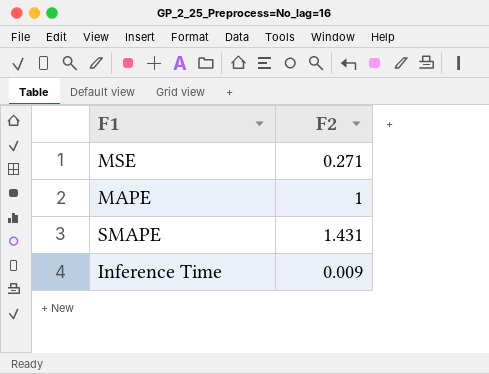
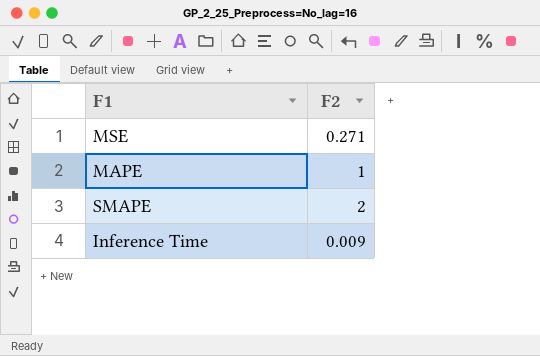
SMAPE | F2: 1.431 -> 2

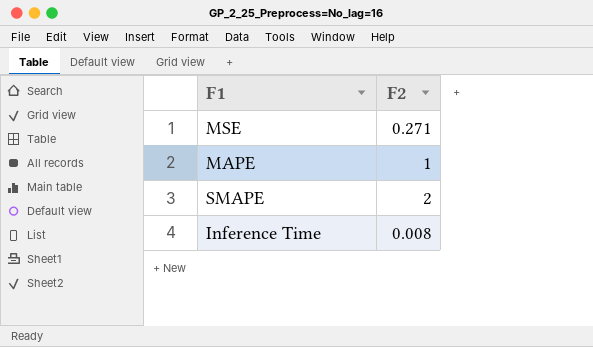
Inference Time | F2: 0.009 -> 0.008

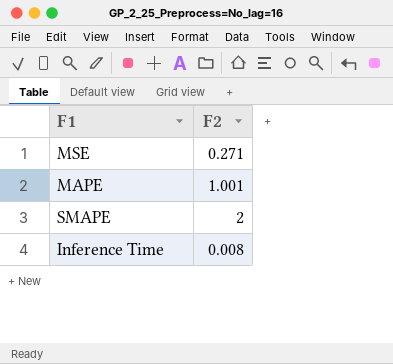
MAPE | F2: 1 -> 1.001

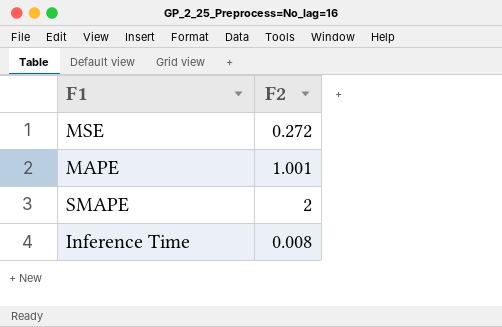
MSE | F2: 0.271 -> 0.272

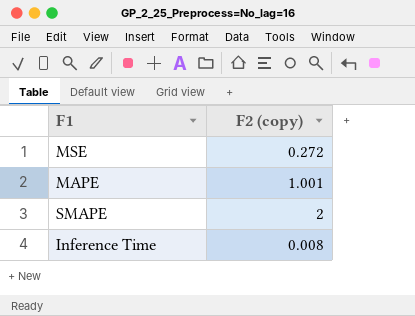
column name: F2 -> F2 (copy)

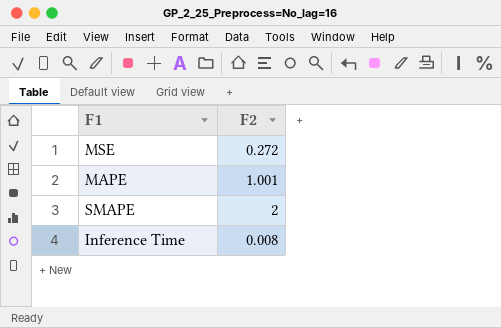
column name: F2 (copy) -> F2

